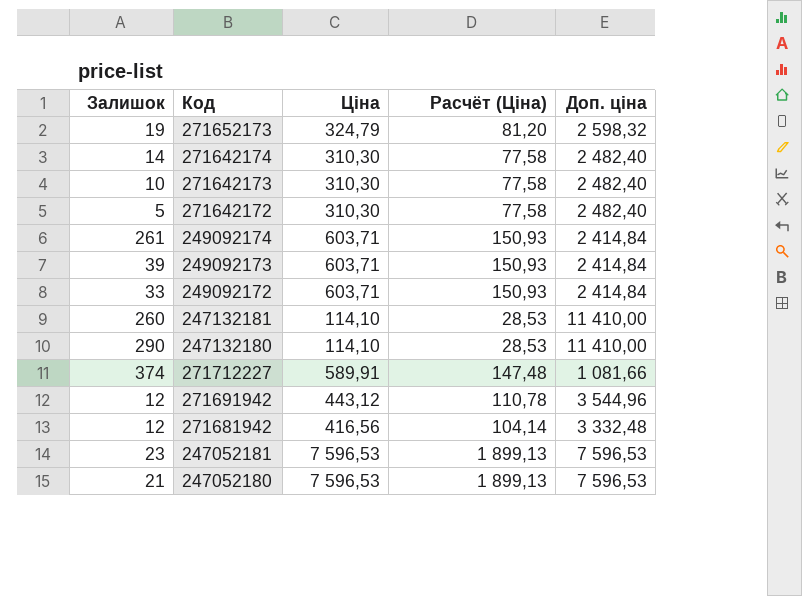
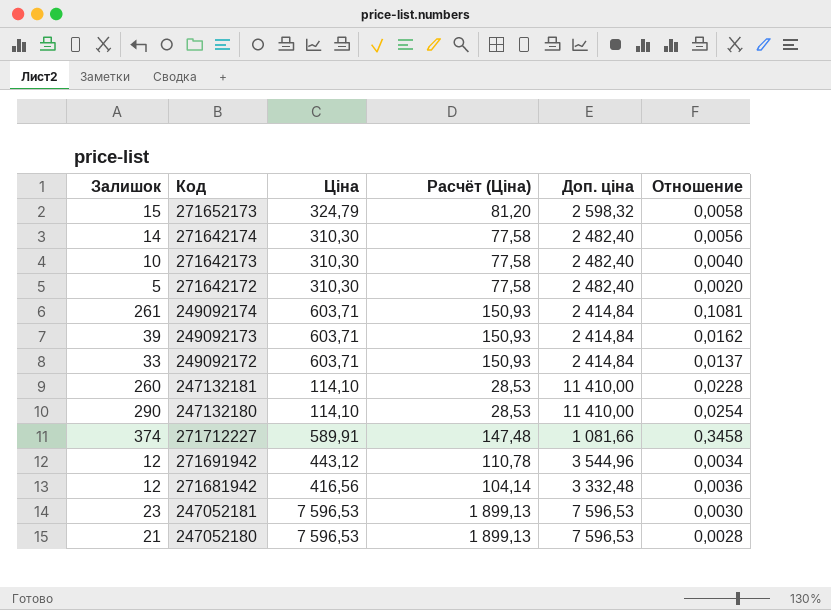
column Отношение | formula: none -> [Залишок] / [Доп. ціна]
271652173 | Залишок: 19 -> 15

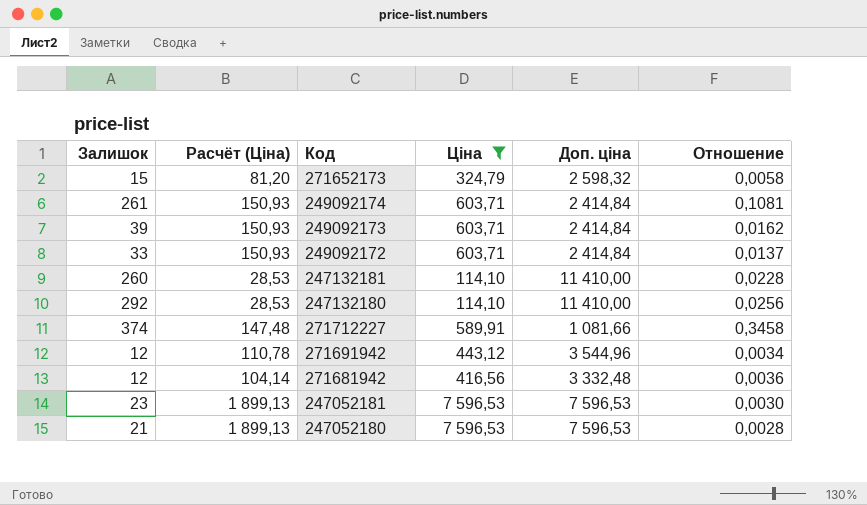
filter: none -> Ціна != 310,30
column Расчёт (Ціна) | position: 4 -> 2
247132180 | Залишок: 290 -> 292
247132180 | Отношение: 0,0254 -> 0,0256

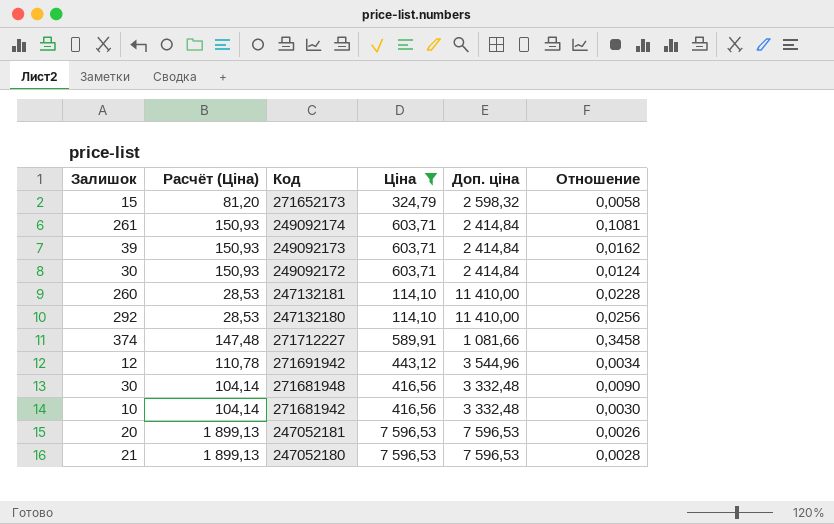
249092172 | Залишок: 33 -> 30
249092172 | Отношение: 0,0137 -> 0,0124
row 271681948: none -> 30 | 104,14 | 416,56 | 3 332,48 | 0,0090
271681942 | Залишок: 12 -> 10
271681942 | Отношение: 0,0036 -> 0,0030
247052181 | Залишок: 23 -> 20
247052181 | Отношение: 0,0030 -> 0,0026

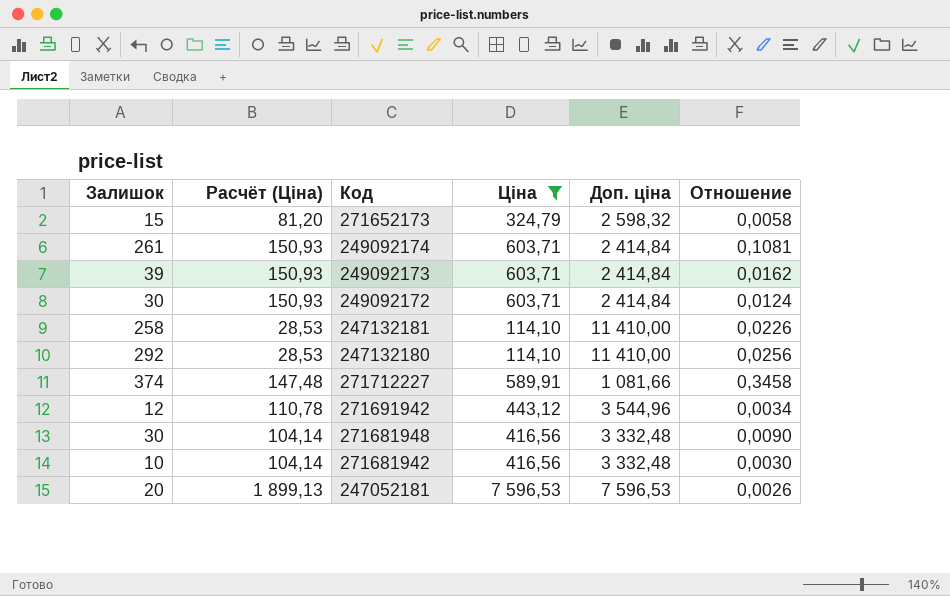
row 247052180: 21 | 1 899,13 | 7 596,53 | 7 596,53 | 0,0028 -> none
247132181 | Залишок: 260 -> 258
247132181 | Отношение: 0,0228 -> 0,0226

